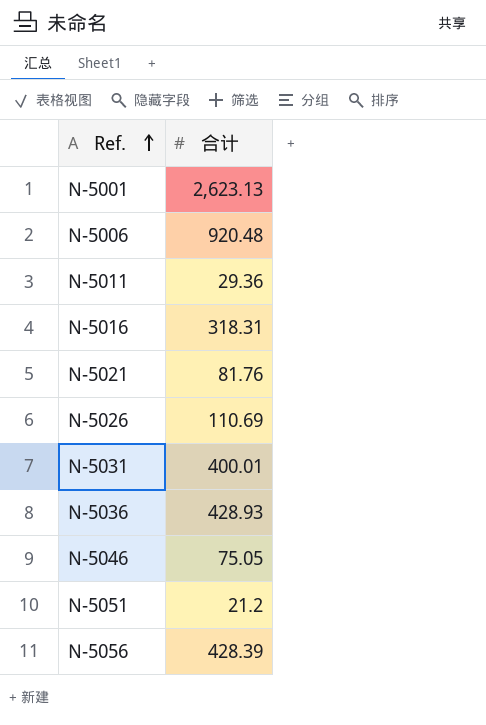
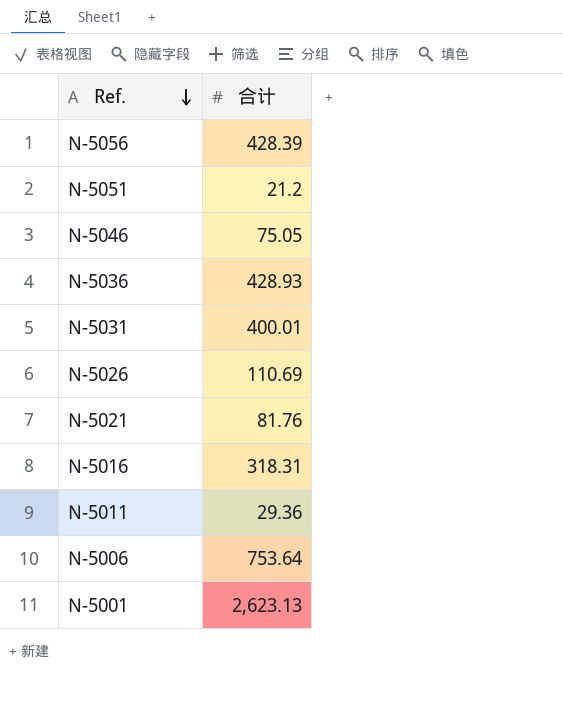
row order: Ref. ascending -> Ref. descending
N-5006 | 合计: 920.48 -> 753.64

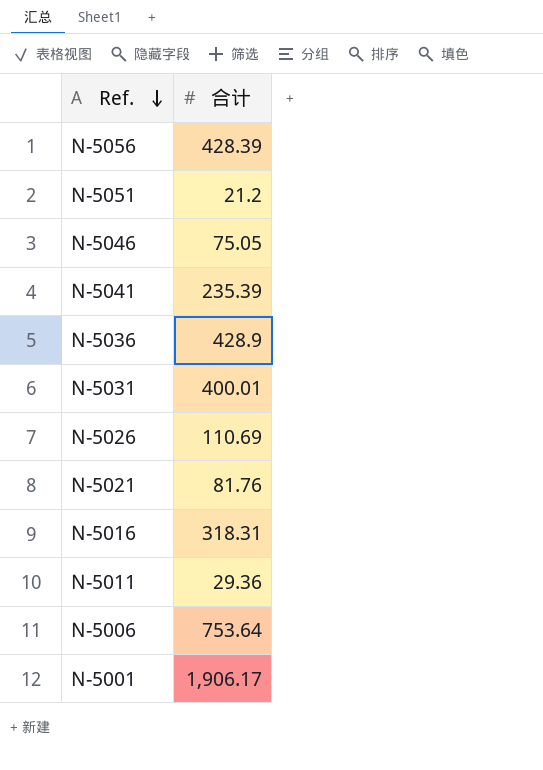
row N-5041: none -> 235.39
N-5036 | 合计: 428.93 -> 428.9
N-5001 | 合计: 2,623.13 -> 1,906.17

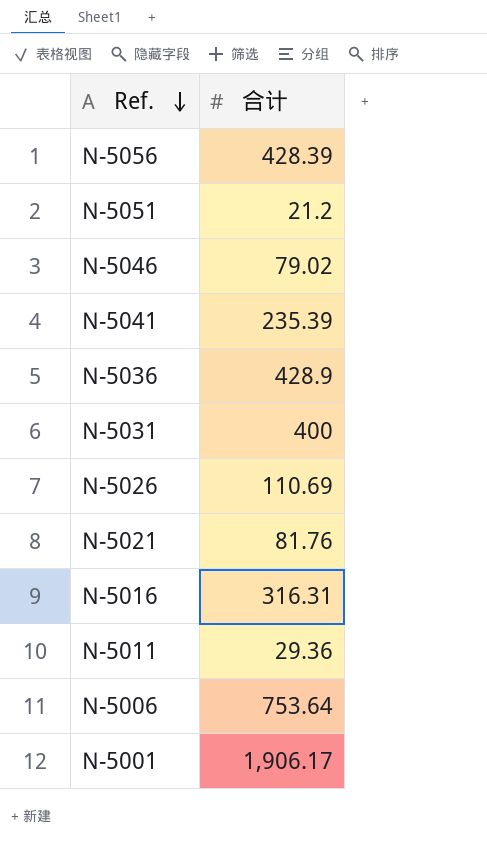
N-5046 | 合计: 75.05 -> 79.02
N-5031 | 合计: 400.01 -> 400
N-5016 | 合计: 318.31 -> 316.31

